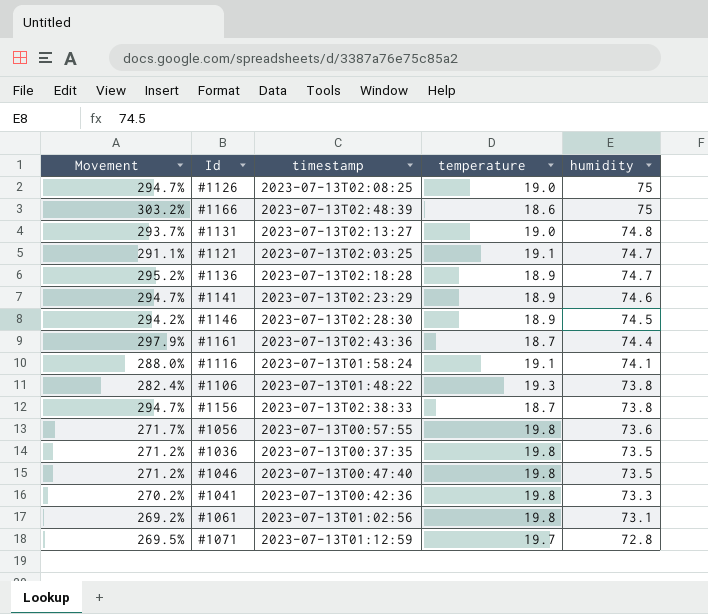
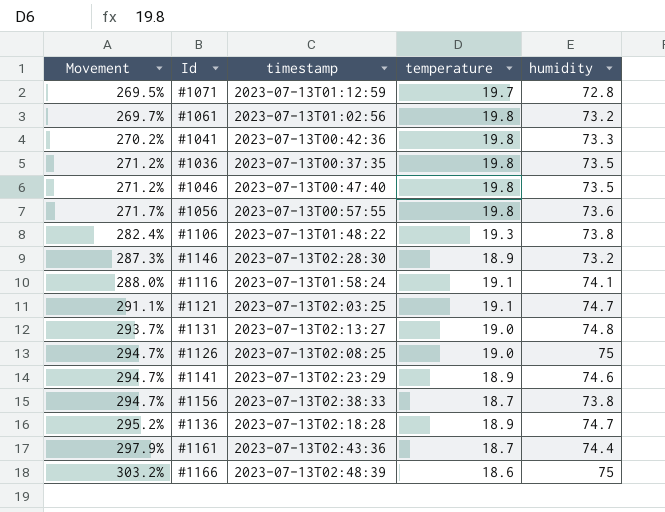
row order: humidity descending -> Movement ascending
#1061 | Movement: 269.2% -> 269.7%
#1061 | humidity: 73.1 -> 73.2
#1146 | Movement: 294.2% -> 287.3%
#1146 | humidity: 74.5 -> 73.2

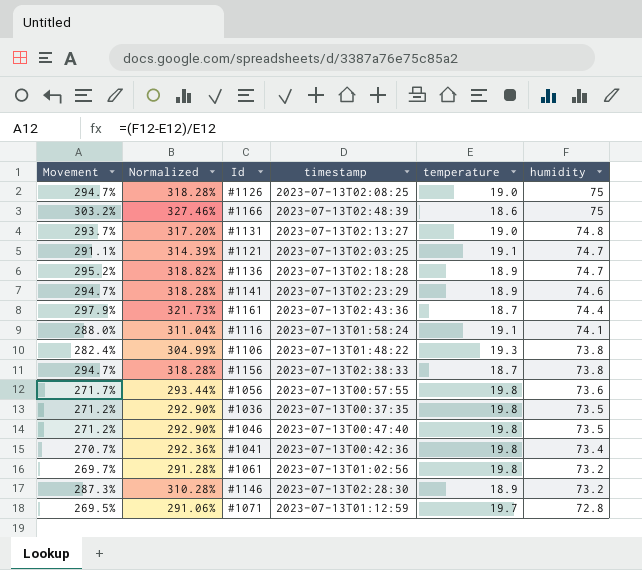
row order: Movement ascending -> humidity descending
column Normalized | formula: none -> [Movement] * 1.08
#1041 | Movement: 270.2% -> 270.7%
#1041 | humidity: 73.3 -> 73.4

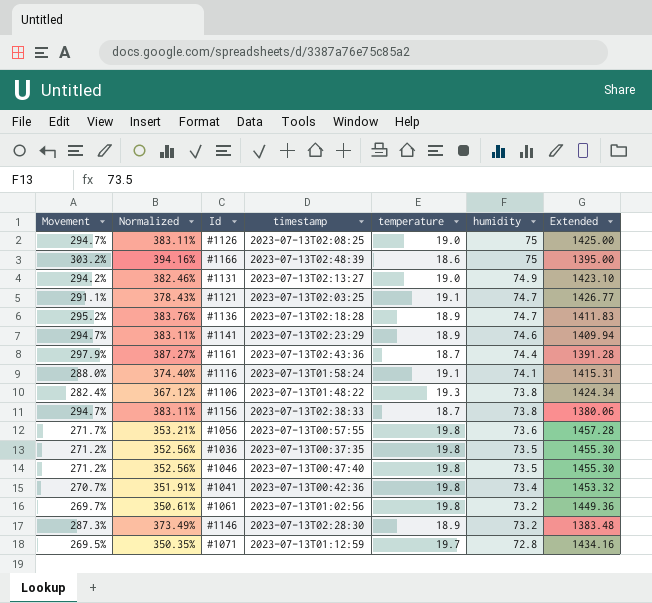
column Normalized | formula: [Movement] * 1.08 -> [Movement] * 1.3
column Extended | formula: none -> [temperature] * [humidity]
#1131 | Movement: 293.7% -> 294.2%
#1131 | humidity: 74.8 -> 74.9

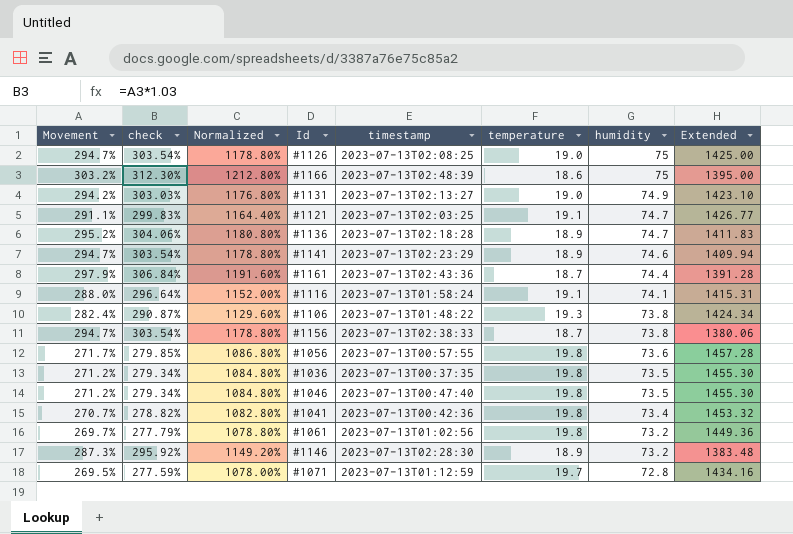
column check | formula: none -> [Movement] * 1.03
column Normalized | formula: [Movement] * 1.3 -> [Movement] * 4

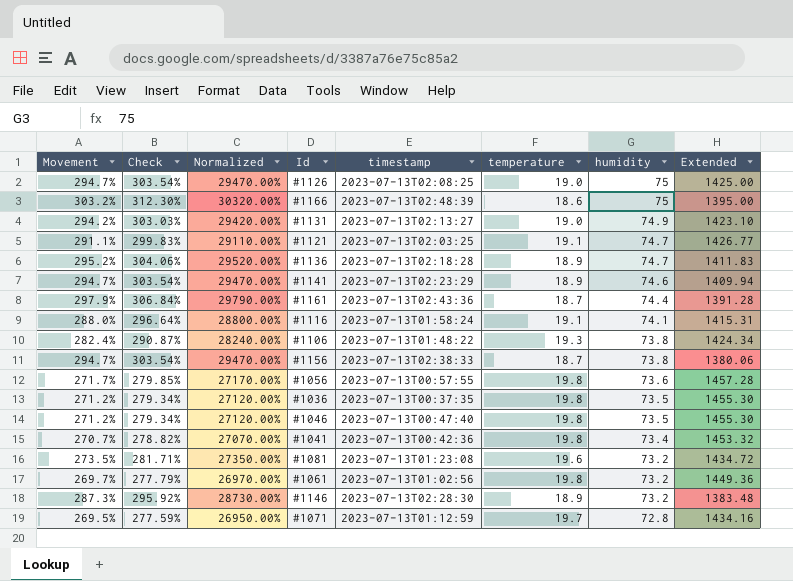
column name: check -> Check
column Normalized | formula: [Movement] * 4 -> [Movement] * 100
row #1081: none -> 273.5% | 281.71% | 27350.00% | 2023-07-13T01:23:08 | 19.6 | 73.2 | 1434.72

